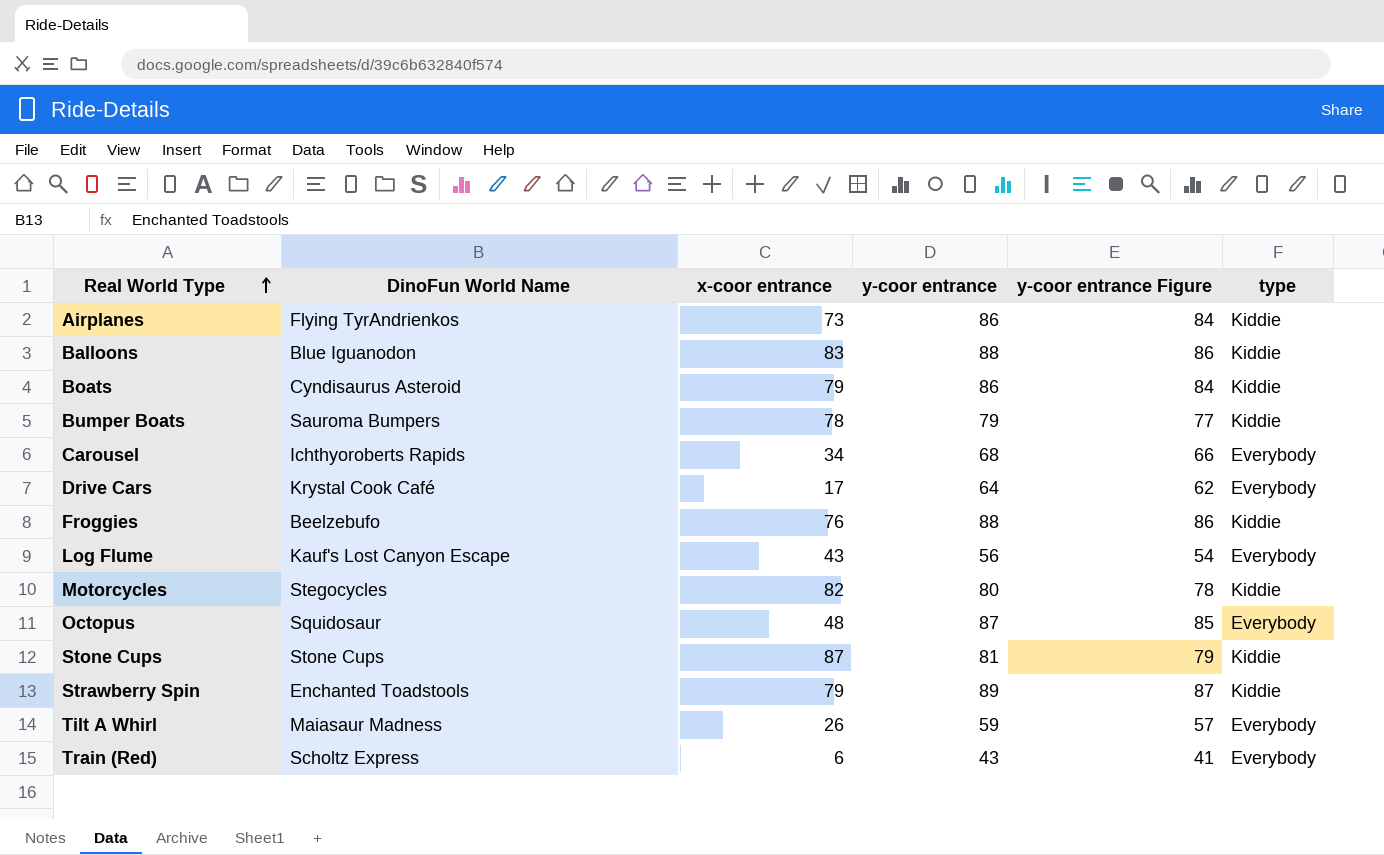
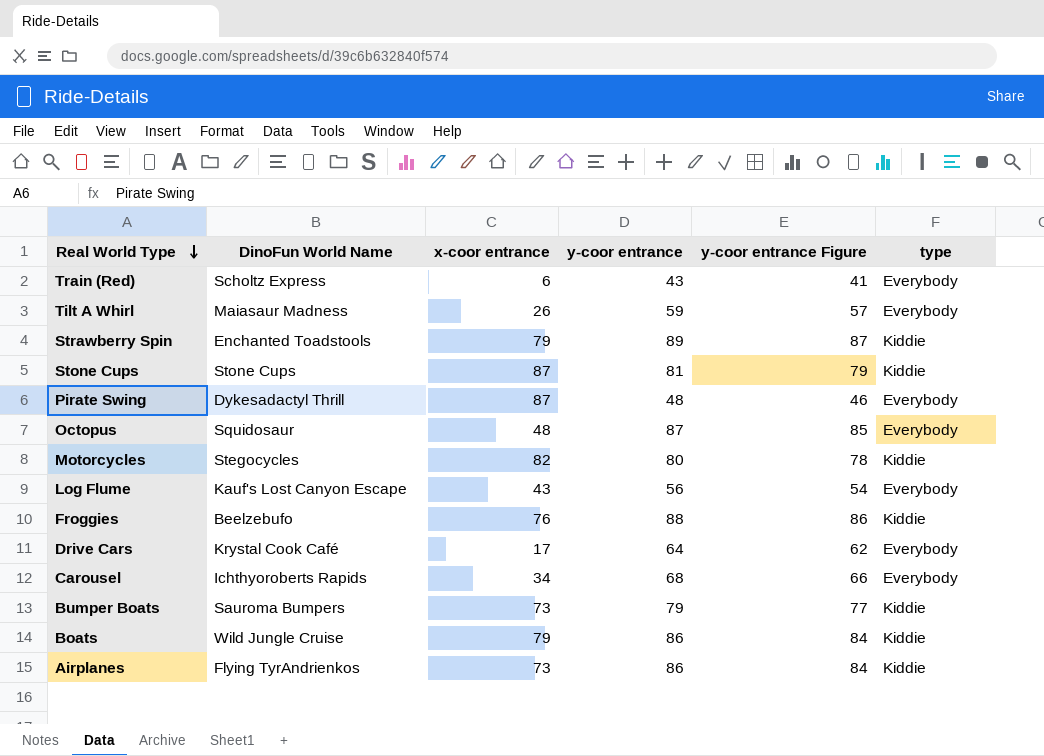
row order: Real World Type ascending -> Real World Type descending
row Balloons: Blue Iguanodon | 83 | 88 | 86 | Kiddie -> none
row Pirate Swing: none -> Dykesadactyl Thrill | 87 | 48 | 46 | Everybody
Bumper Boats | x-coor entrance: 78 -> 73
Boats | DinoFun World Name: Cyndisaurus Asteroid -> Wild Jungle Cruise

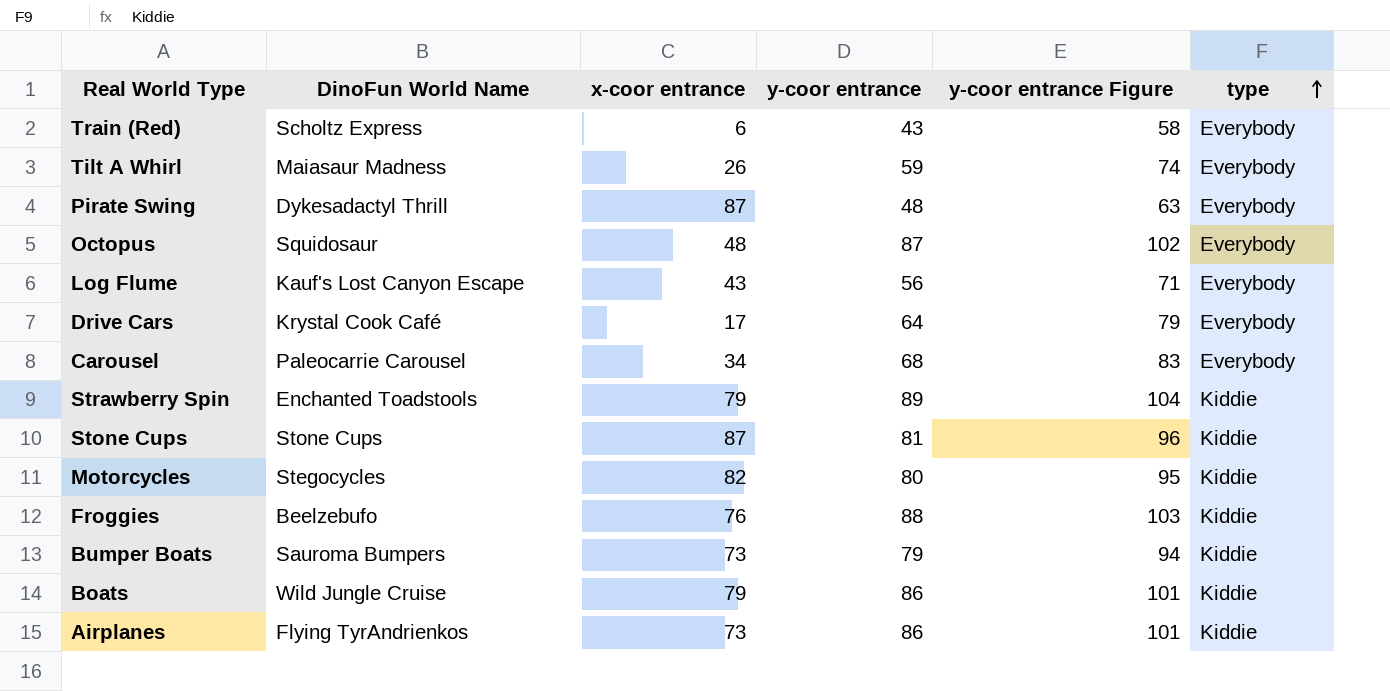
row order: Real World Type descending -> type ascending
column y-coor entrance Figure | formula: [y-coor entrance] - 2 -> [y-coor entrance] + 15
Carousel | DinoFun World Name: Ichthyoroberts Rapids -> Paleocarrie Carousel

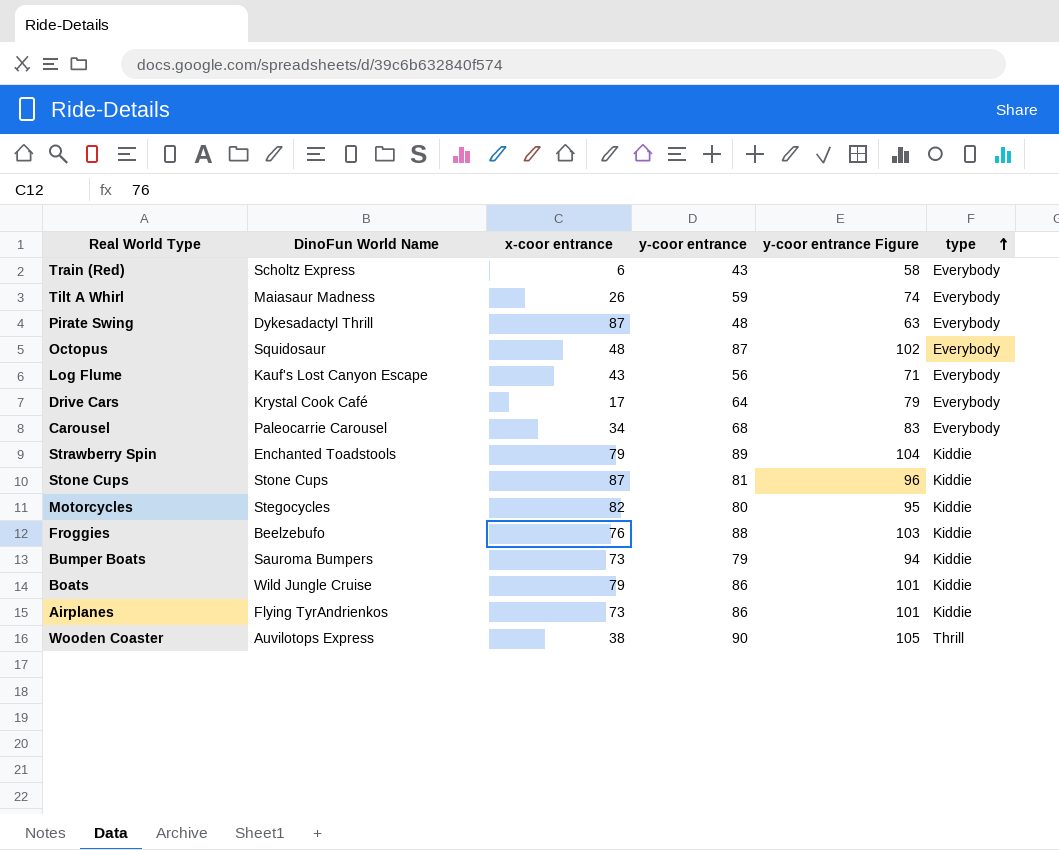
row Wooden Coaster: none -> Auvilotops Express | 38 | 90 | 105 | Thrill

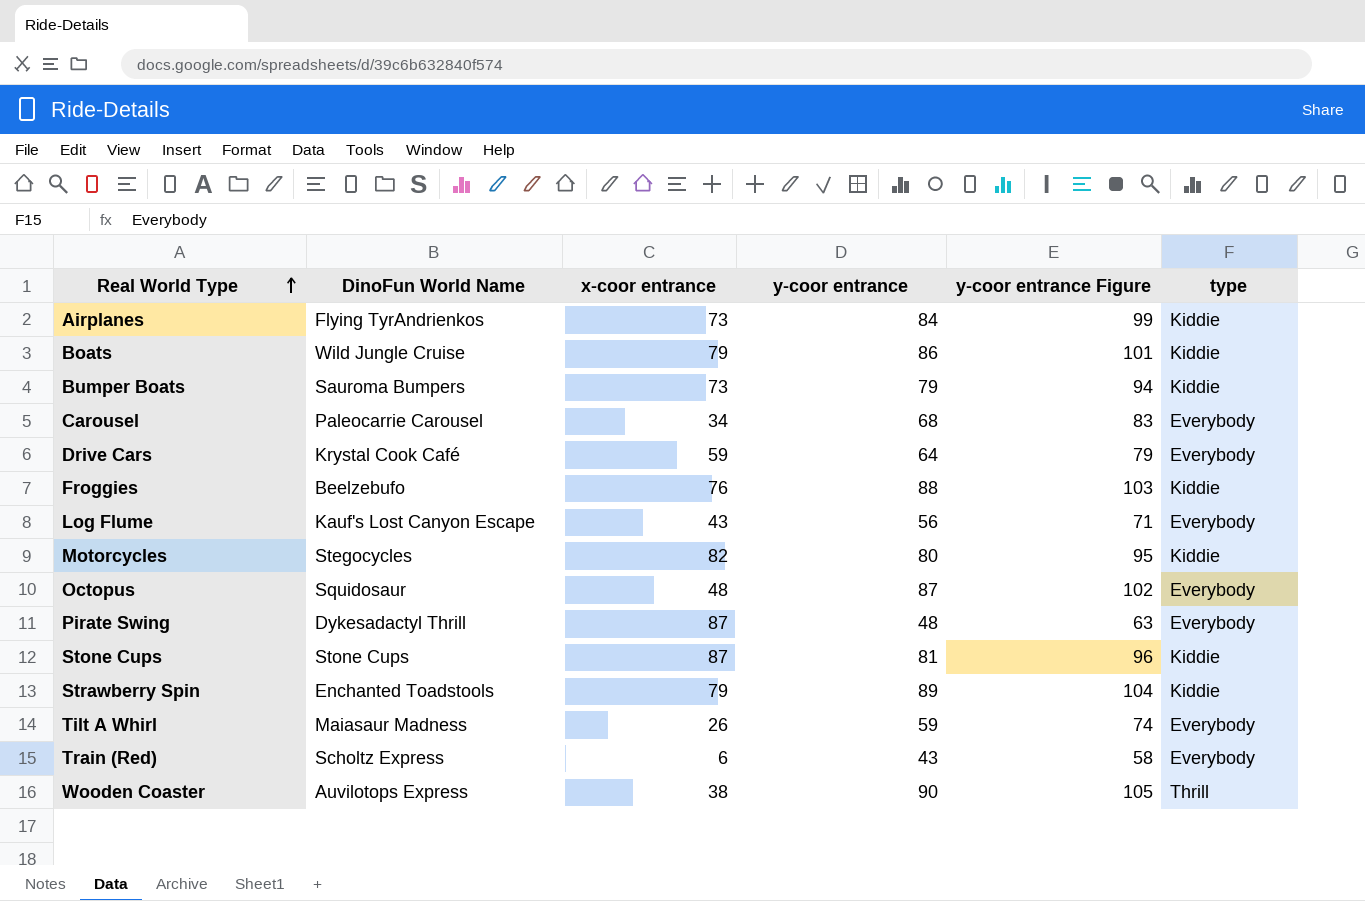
row order: type ascending -> Real World Type ascending
Airplanes | y-coor entrance: 86 -> 84
Airplanes | y-coor entrance Figure: 101 -> 99
Drive Cars | x-coor entrance: 17 -> 59

